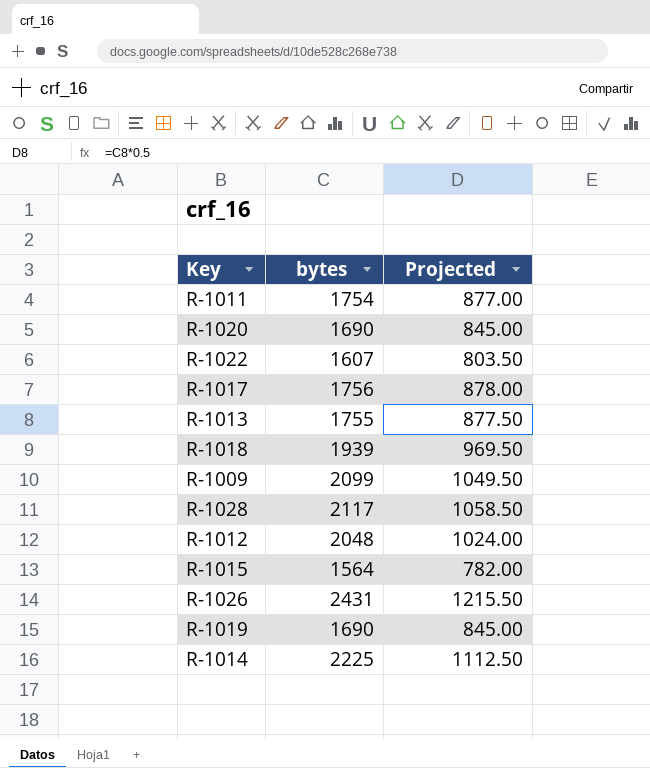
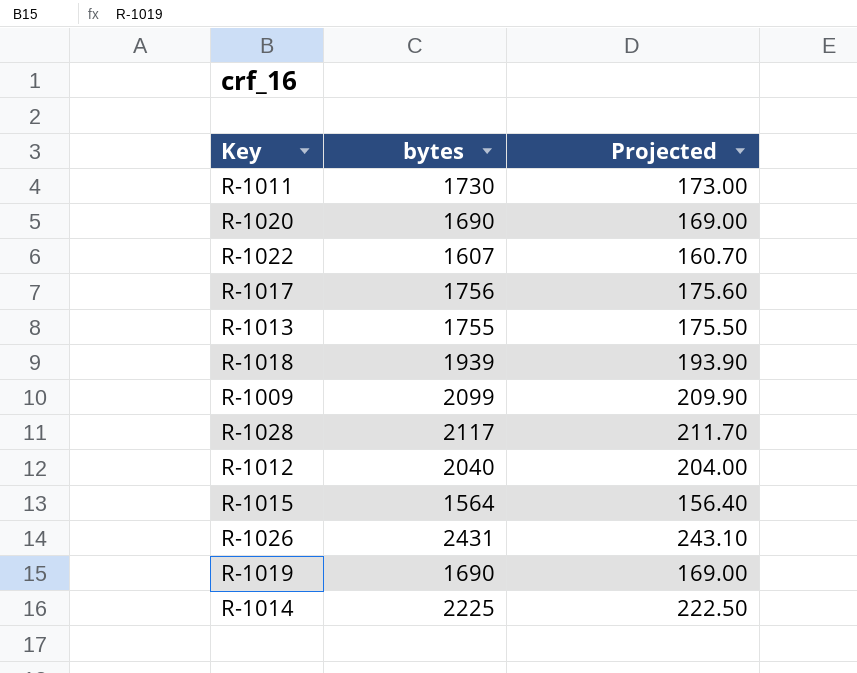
column Projected | formula: [bytes] * 0.5 -> [bytes] * 0.1
R-1011 | bytes: 1754 -> 1730
R-1012 | bytes: 2048 -> 2040

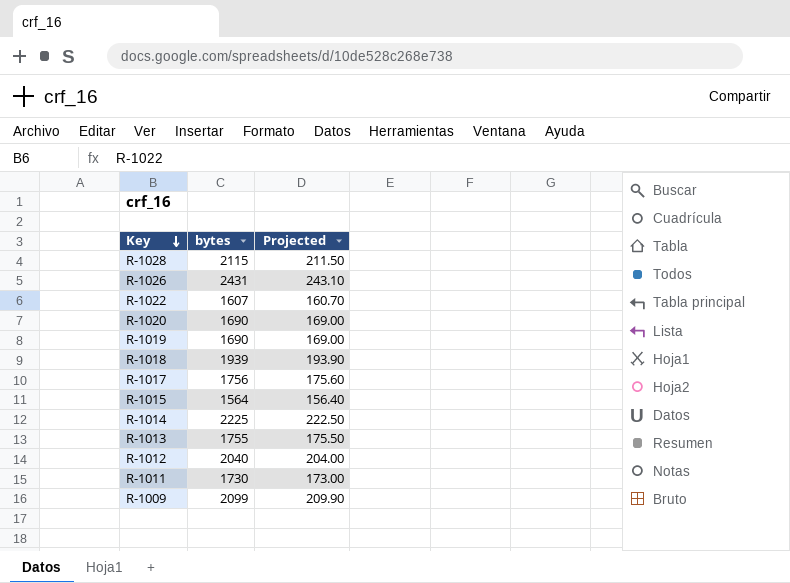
row order: none -> Key descending
R-1028 | bytes: 2117 -> 2115
R-1028 | Projected: 211.70 -> 211.50

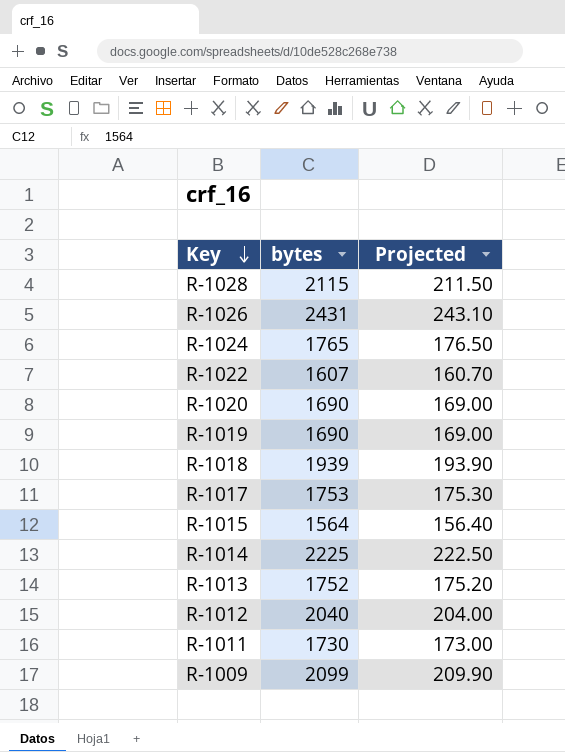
row R-1024: none -> 1765 | 176.50
R-1017 | bytes: 1756 -> 1753
R-1017 | Projected: 175.60 -> 175.30
R-1013 | bytes: 1755 -> 1752
R-1013 | Projected: 175.50 -> 175.20

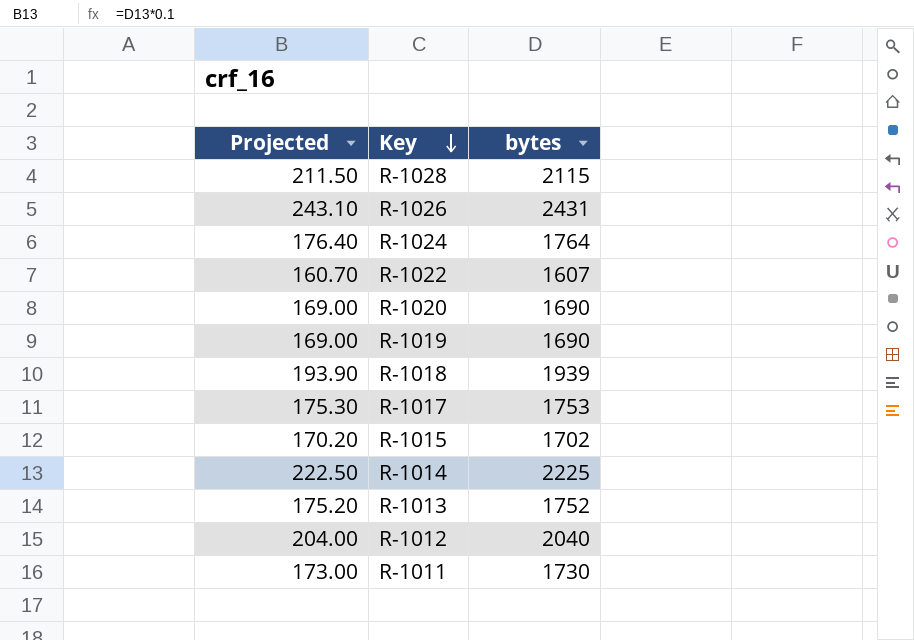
column Projected | position: 3 -> 1
row R-1009: 2099 | 209.90 -> none
R-1024 | Projected: 176.50 -> 176.40
R-1024 | bytes: 1765 -> 1764
R-1015 | Projected: 156.40 -> 170.20
R-1015 | bytes: 1564 -> 1702

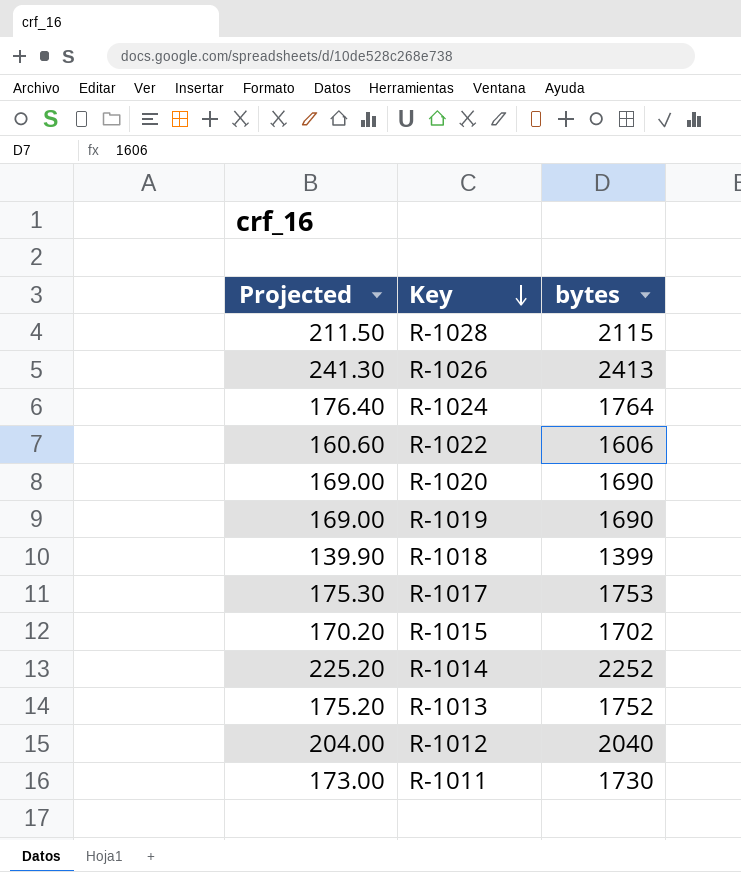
R-1026 | Projected: 243.10 -> 241.30
R-1026 | bytes: 2431 -> 2413
R-1022 | Projected: 160.70 -> 160.60
R-1022 | bytes: 1607 -> 1606
R-1018 | Projected: 193.90 -> 139.90
R-1018 | bytes: 1939 -> 1399
R-1014 | Projected: 222.50 -> 225.20
R-1014 | bytes: 2225 -> 2252

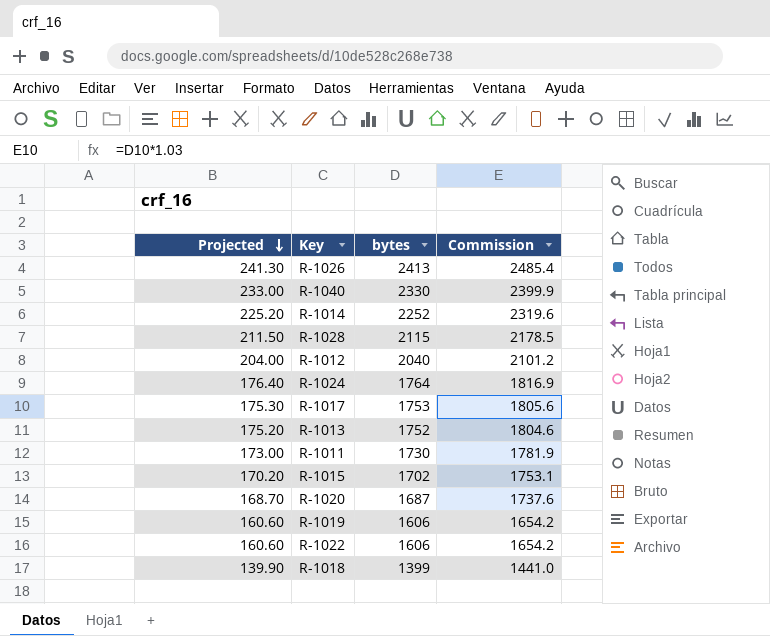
row order: Key descending -> Projected descending
column Commission | formula: none -> [bytes] * 1.03
row R-1040: none -> 233.00 | 2330 | 2399.9
R-1020 | Projected: 169.00 -> 168.70
R-1020 | bytes: 1690 -> 1687
R-1019 | Projected: 169.00 -> 160.60
R-1019 | bytes: 1690 -> 1606

